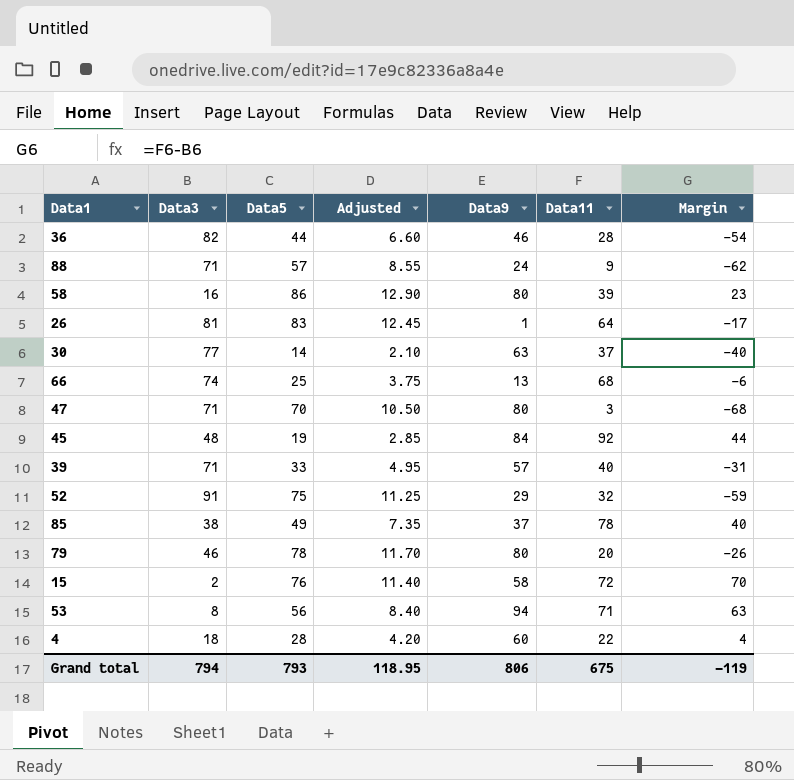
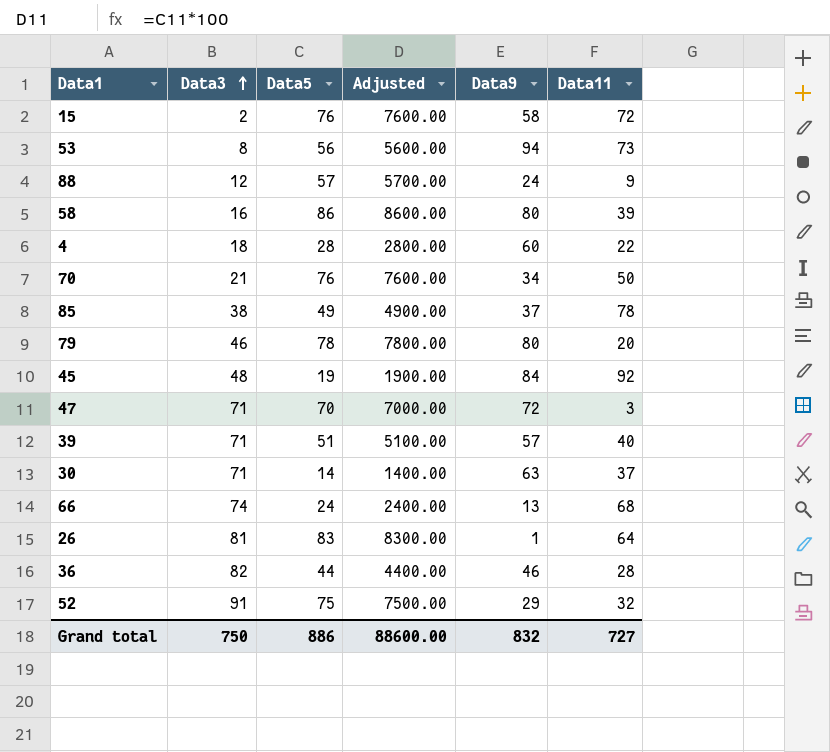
row order: none -> Data3 ascending
column Margin | formula: [Data11] - [Data3] -> none
column Adjusted | formula: [Data5] * 0.15 -> [Data5] * 100
53 | Data11: 71 -> 73
88 | Data3: 71 -> 12
row 70: none -> 21 | 76 | 7600.00 | 34 | 50
47 | Data9: 80 -> 72
39 | Data5: 33 -> 51
30 | Data3: 77 -> 71
66 | Data5: 25 -> 24
Grand total | Data3: 794 -> 750
Grand total | Data5: 793 -> 886
Grand total | Adjusted: 118.95 -> 88600.00
Grand total | Data9: 806 -> 832
Grand total | Data11: 675 -> 727

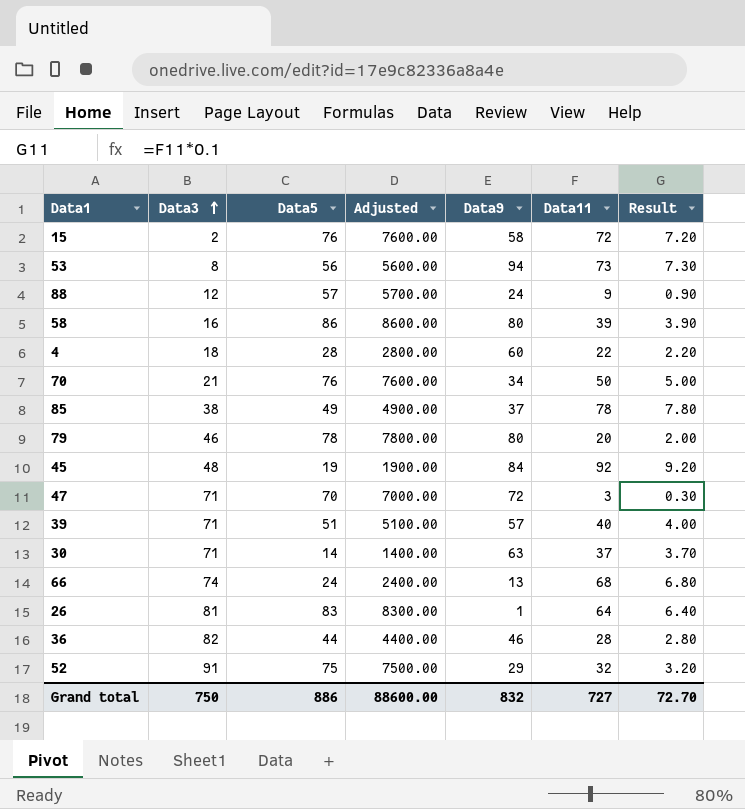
column Result | formula: none -> [Data11] * 0.1

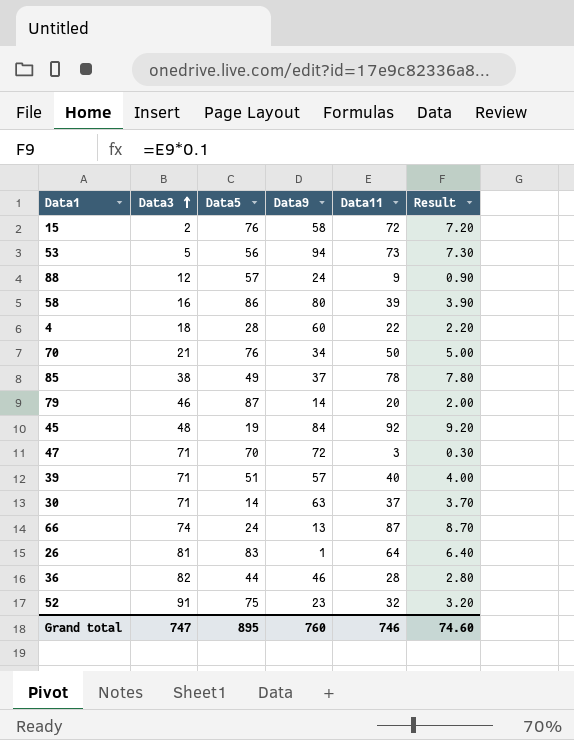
column Adjusted | formula: [Data5] * 100 -> none
53 | Data3: 8 -> 5
79 | Data5: 78 -> 87
79 | Data9: 80 -> 14
66 | Data11: 68 -> 87
66 | Result: 6.80 -> 8.70
52 | Data9: 29 -> 23
Grand total | Data3: 750 -> 747
Grand total | Data5: 886 -> 895
Grand total | Data9: 832 -> 760
Grand total | Data11: 727 -> 746
Grand total | Result: 72.70 -> 74.60

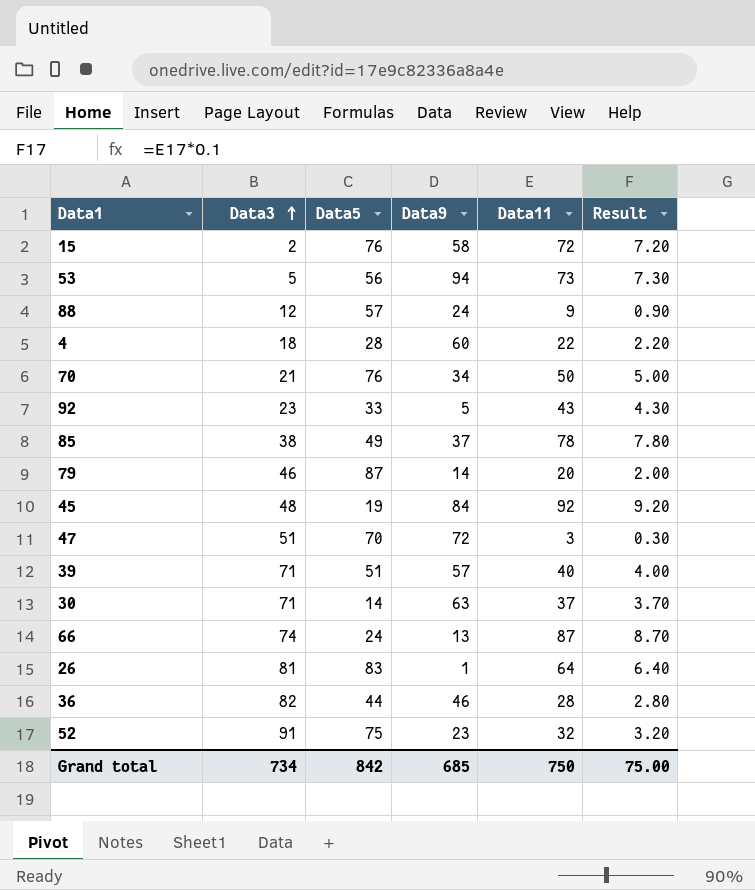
row 58: 16 | 86 | 80 | 39 | 3.90 -> none
row 92: none -> 23 | 33 | 5 | 43 | 4.30
47 | Data3: 71 -> 51
Grand total | Data3: 747 -> 734
Grand total | Data5: 895 -> 842
Grand total | Data9: 760 -> 685
Grand total | Data11: 746 -> 750
Grand total | Result: 74.60 -> 75.00

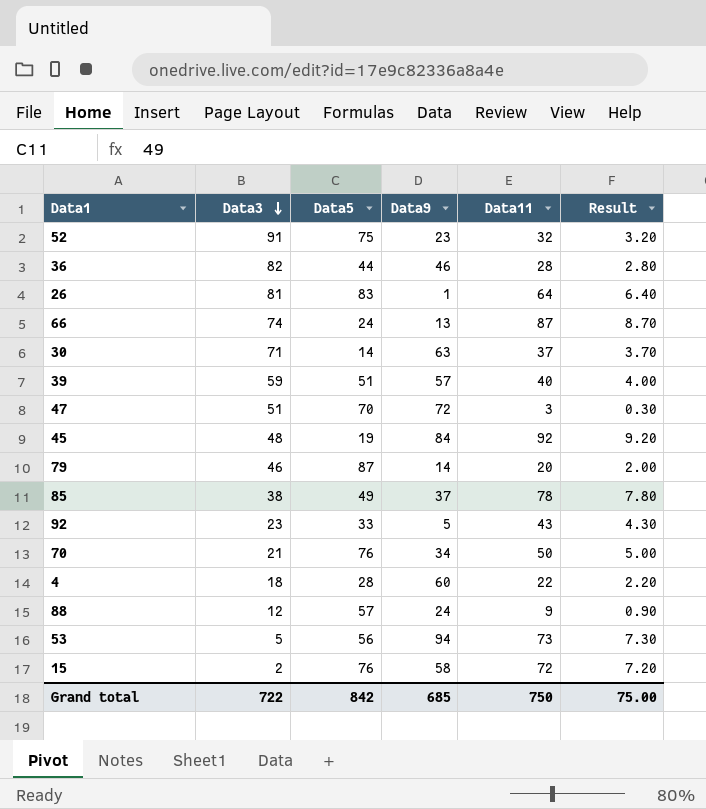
row order: Data3 ascending -> Data3 descending
39 | Data3: 71 -> 59
Grand total | Data3: 734 -> 722

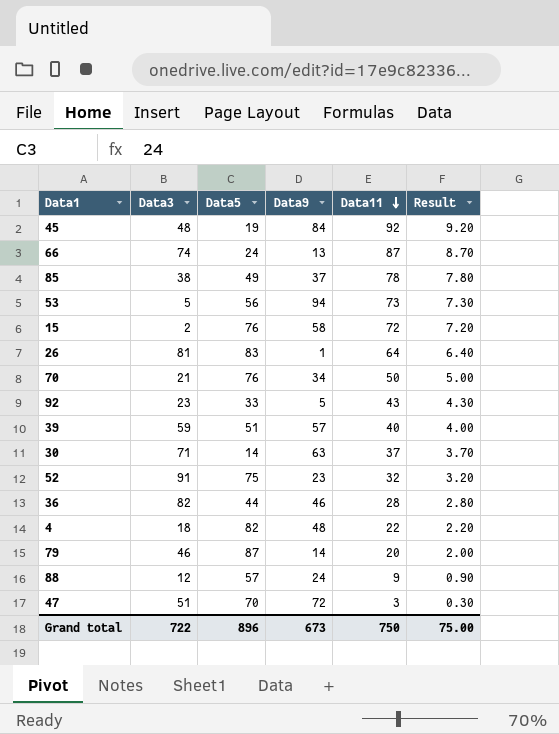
row order: Data3 descending -> Data11 descending
4 | Data5: 28 -> 82
4 | Data9: 60 -> 48
Grand total | Data5: 842 -> 896
Grand total | Data9: 685 -> 673

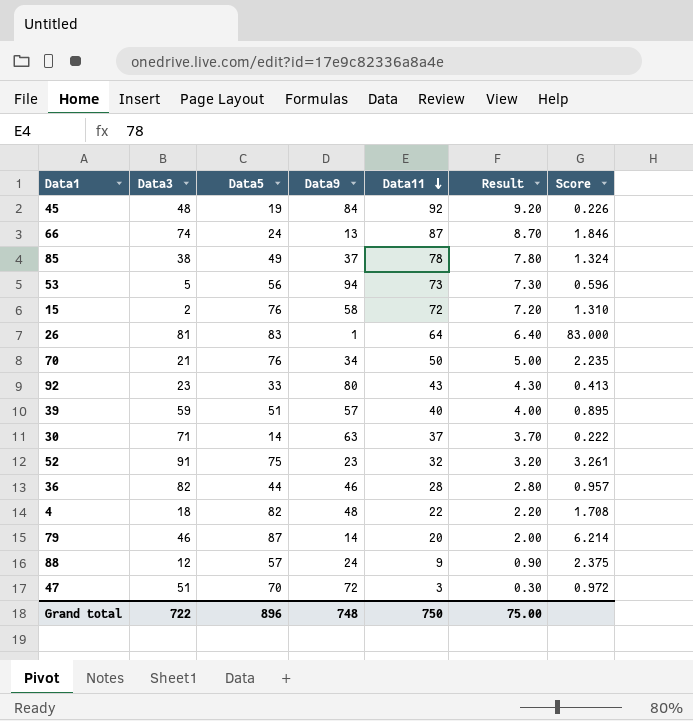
column Score | formula: none -> [Data5] / [Data9]
92 | Data9: 5 -> 80
Grand total | Data9: 673 -> 748

